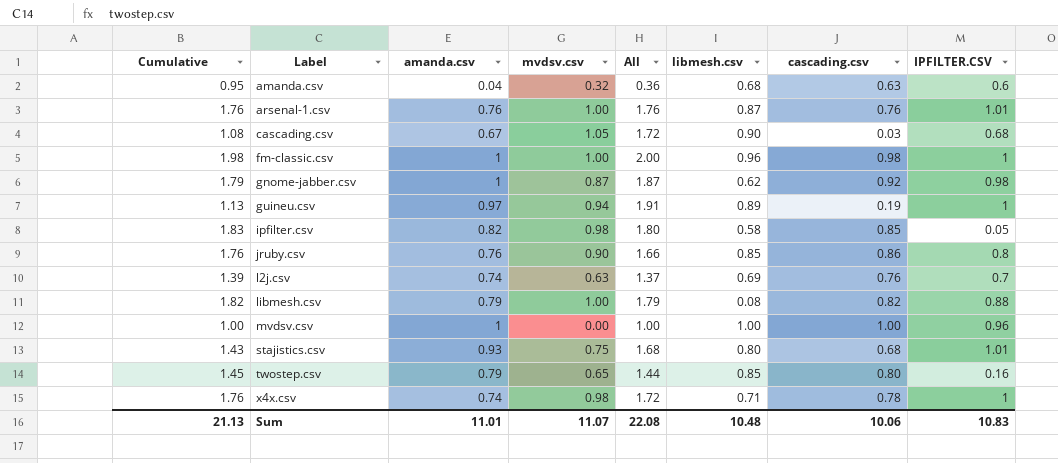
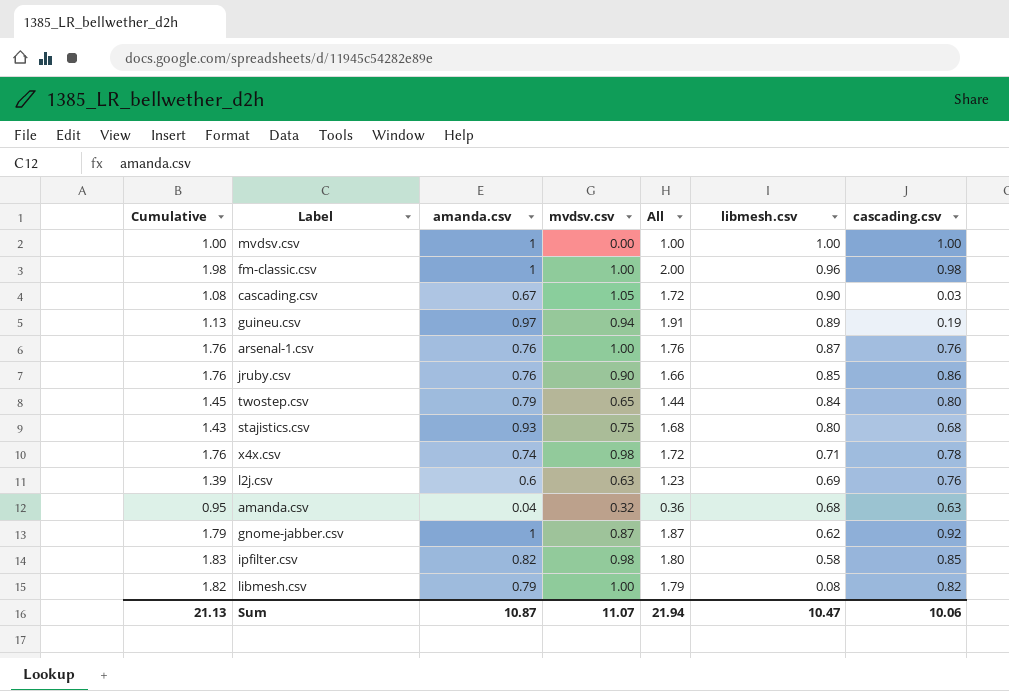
row order: Label ascending -> libmesh.csv descending
column IPFILTER.CSV | position: 8 -> none
twostep.csv | libmesh.csv: 0.85 -> 0.84
l2j.csv | amanda.csv: 0.74 -> 0.6
l2j.csv | All: 1.37 -> 1.23
Sum | amanda.csv: 11.01 -> 10.87
Sum | All: 22.08 -> 21.94
Sum | libmesh.csv: 10.48 -> 10.47

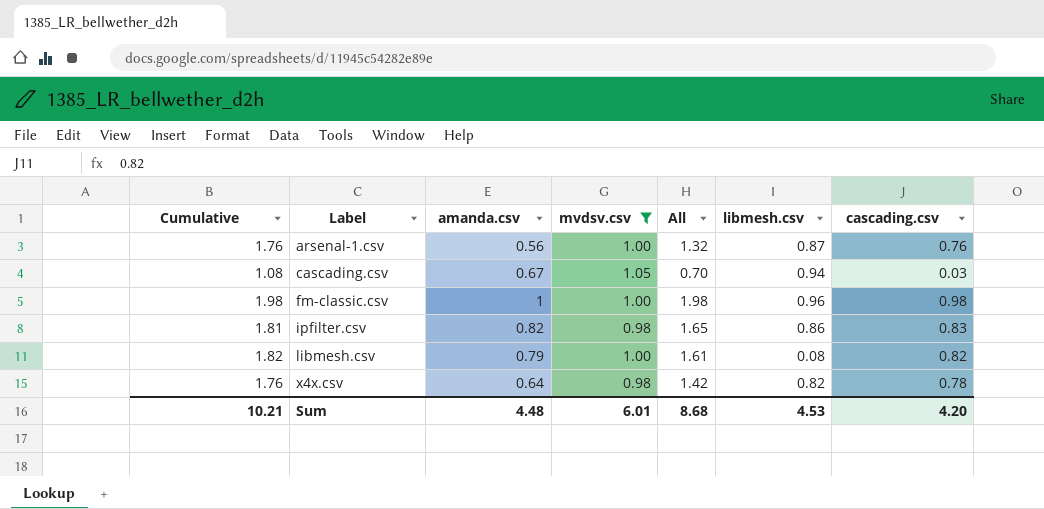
filter: none -> mvdsv.csv >= 0.98
row order: libmesh.csv descending -> Label ascending
column All | formula: [amanda.csv] + [mvdsv.csv] -> [amanda.csv] + [cascading.csv]
arsenal-1.csv | amanda.csv: 0.76 -> 0.56
cascading.csv | libmesh.csv: 0.90 -> 0.94
ipfilter.csv | Cumulative: 1.83 -> 1.81
ipfilter.csv | libmesh.csv: 0.58 -> 0.86
ipfilter.csv | cascading.csv: 0.85 -> 0.83
x4x.csv | amanda.csv: 0.74 -> 0.64
x4x.csv | libmesh.csv: 0.71 -> 0.82
Sum | Cumulative: 21.13 -> 10.21
Sum | amanda.csv: 10.87 -> 4.48
Sum | mvdsv.csv: 11.07 -> 6.01
Sum | All: 21.94 -> 8.68
Sum | libmesh.csv: 10.47 -> 4.53
Sum | cascading.csv: 10.06 -> 4.20

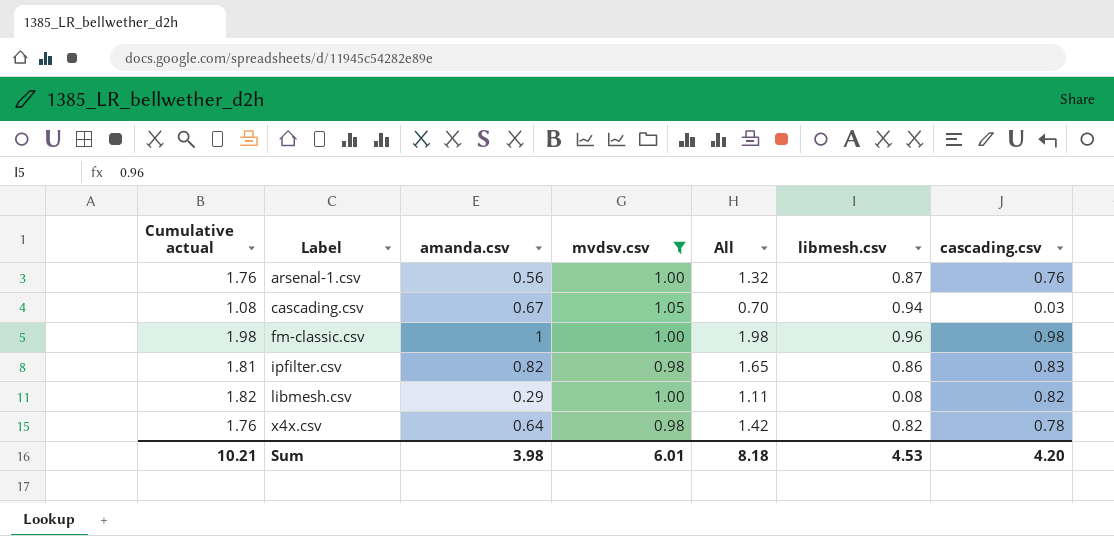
column name: Cumulative -> Cumulative actual
libmesh.csv | amanda.csv: 0.79 -> 0.29
libmesh.csv | All: 1.61 -> 1.11
Sum | amanda.csv: 4.48 -> 3.98
Sum | All: 8.68 -> 8.18

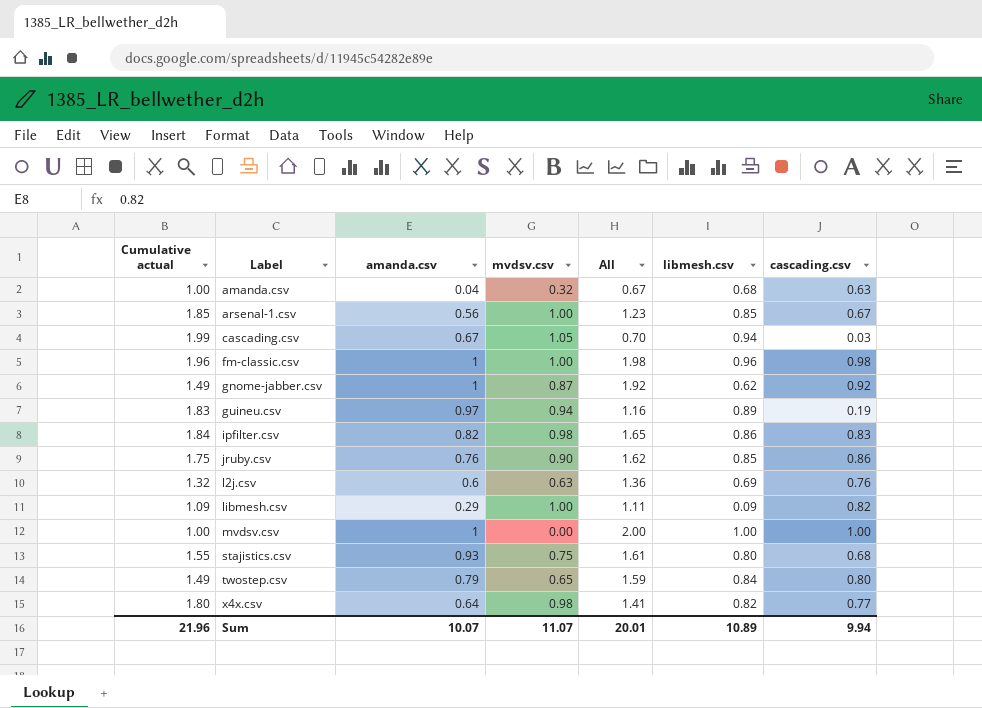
filter: mvdsv.csv >= 0.98 -> none
column Cumulative actual | formula: [mvdsv.csv] + [cascading.csv] -> [mvdsv.csv] + [libmesh.csv]
arsenal-1.csv | All: 1.32 -> 1.23
arsenal-1.csv | libmesh.csv: 0.87 -> 0.85
arsenal-1.csv | cascading.csv: 0.76 -> 0.67
libmesh.csv | libmesh.csv: 0.08 -> 0.09
x4x.csv | All: 1.42 -> 1.41
x4x.csv | cascading.csv: 0.78 -> 0.77
Sum | Cumulative actual: 10.21 -> 21.96
Sum | amanda.csv: 3.98 -> 10.07
Sum | mvdsv.csv: 6.01 -> 11.07
Sum | All: 8.18 -> 20.01
Sum | libmesh.csv: 4.53 -> 10.89
Sum | cascading.csv: 4.20 -> 9.94

